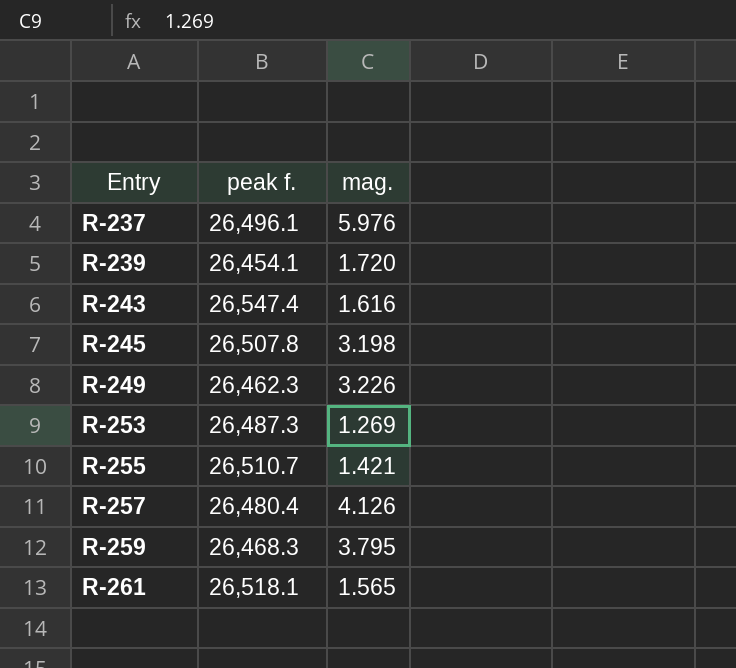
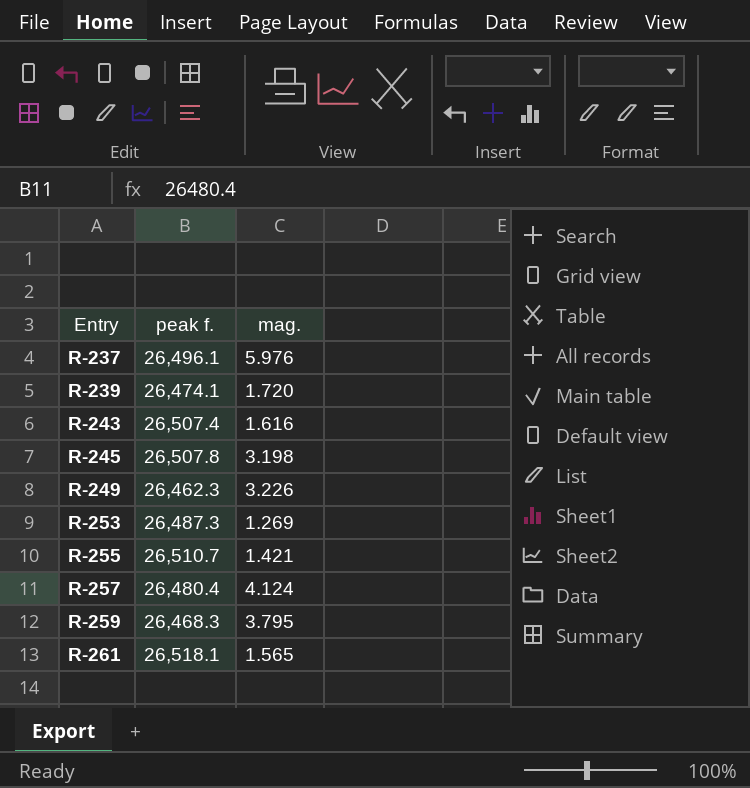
R-239 | peak f.: 26,454.1 -> 26,474.1
R-243 | peak f.: 26,547.4 -> 26,507.4
R-257 | mag.: 4.126 -> 4.124

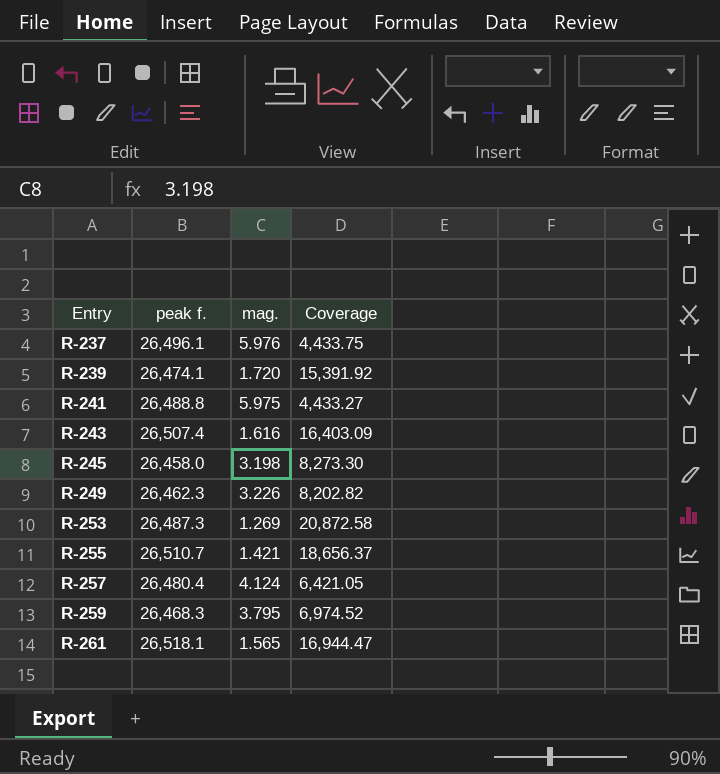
column Coverage | formula: none -> [peak f.] / [mag.]
row R-241: none -> 26,488.8 | 5.975 | 4,433.27
R-245 | peak f.: 26,507.8 -> 26,458.0

